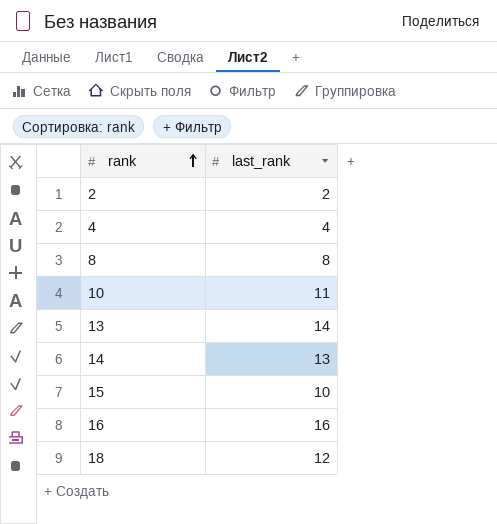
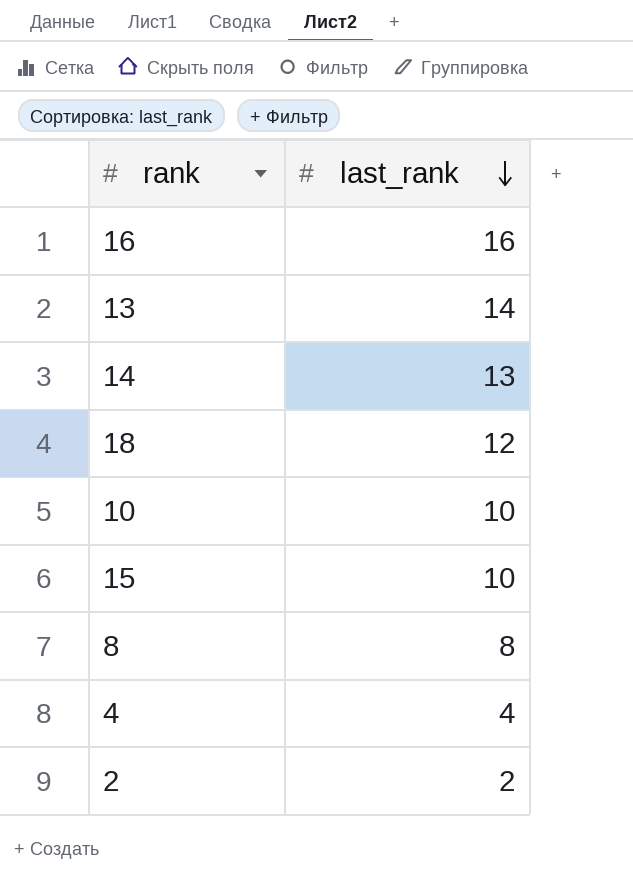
row order: rank ascending -> last_rank descending
10 | last_rank: 11 -> 10

